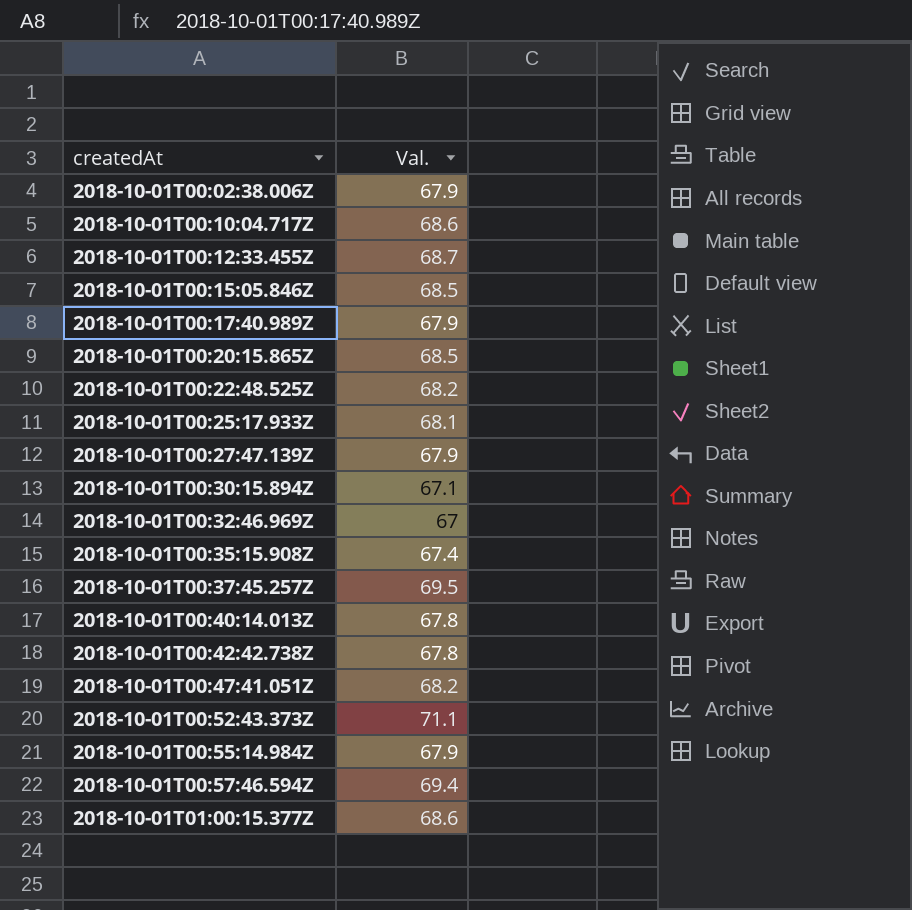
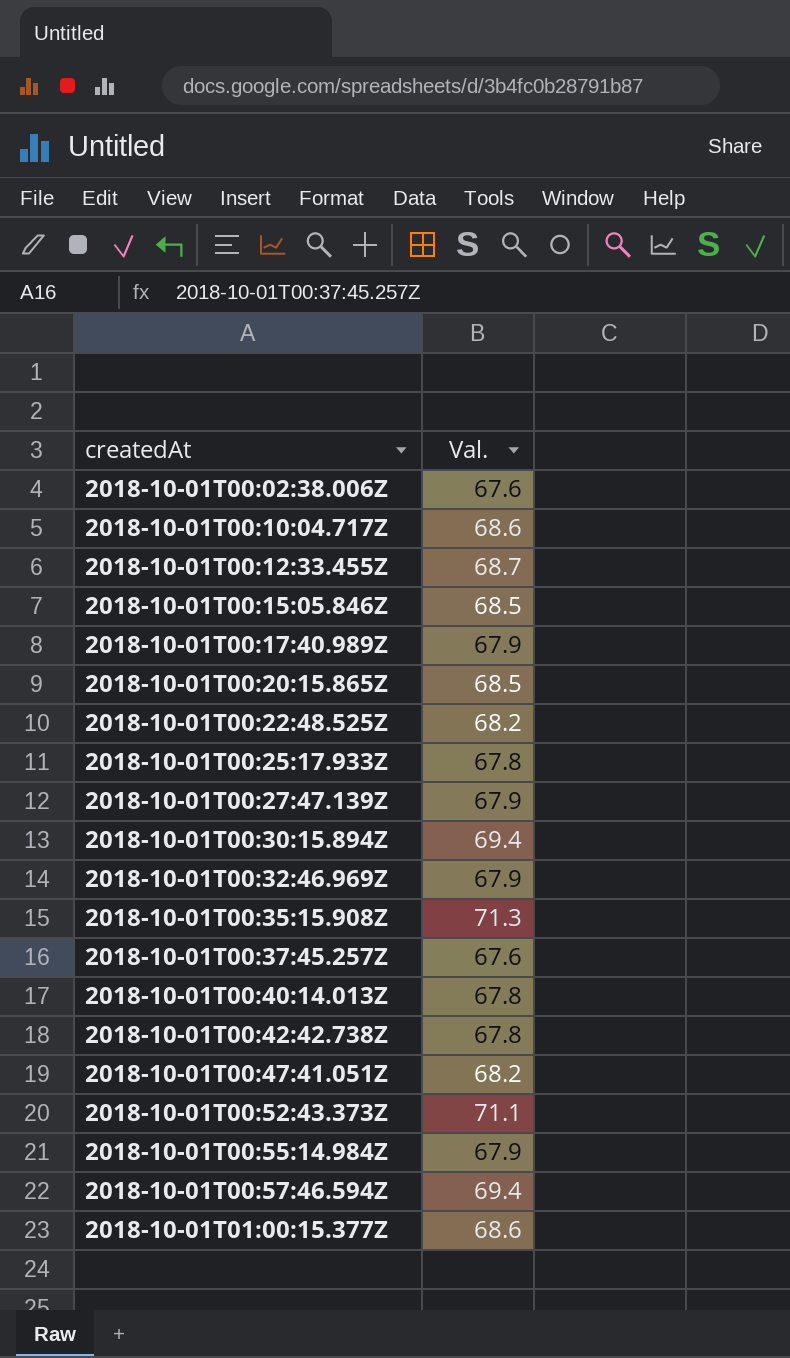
2018-10-01T00:02:38.006Z | Val.: 67.9 -> 67.6
2018-10-01T00:25:17.933Z | Val.: 68.1 -> 67.8
2018-10-01T00:30:15.894Z | Val.: 67.1 -> 69.4
2018-10-01T00:32:46.969Z | Val.: 67 -> 67.9
2018-10-01T00:35:15.908Z | Val.: 67.4 -> 71.3
2018-10-01T00:37:45.257Z | Val.: 69.5 -> 67.6

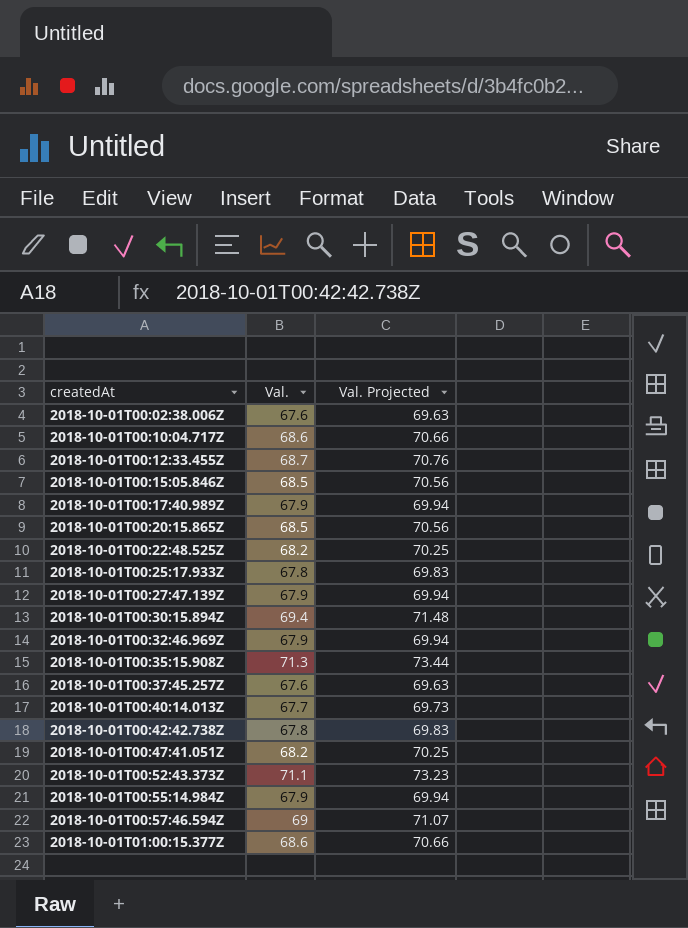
column Val. Projected | formula: none -> [Val.] * 1.03
2018-10-01T00:40:14.013Z | Val.: 67.8 -> 67.7
2018-10-01T00:57:46.594Z | Val.: 69.4 -> 69

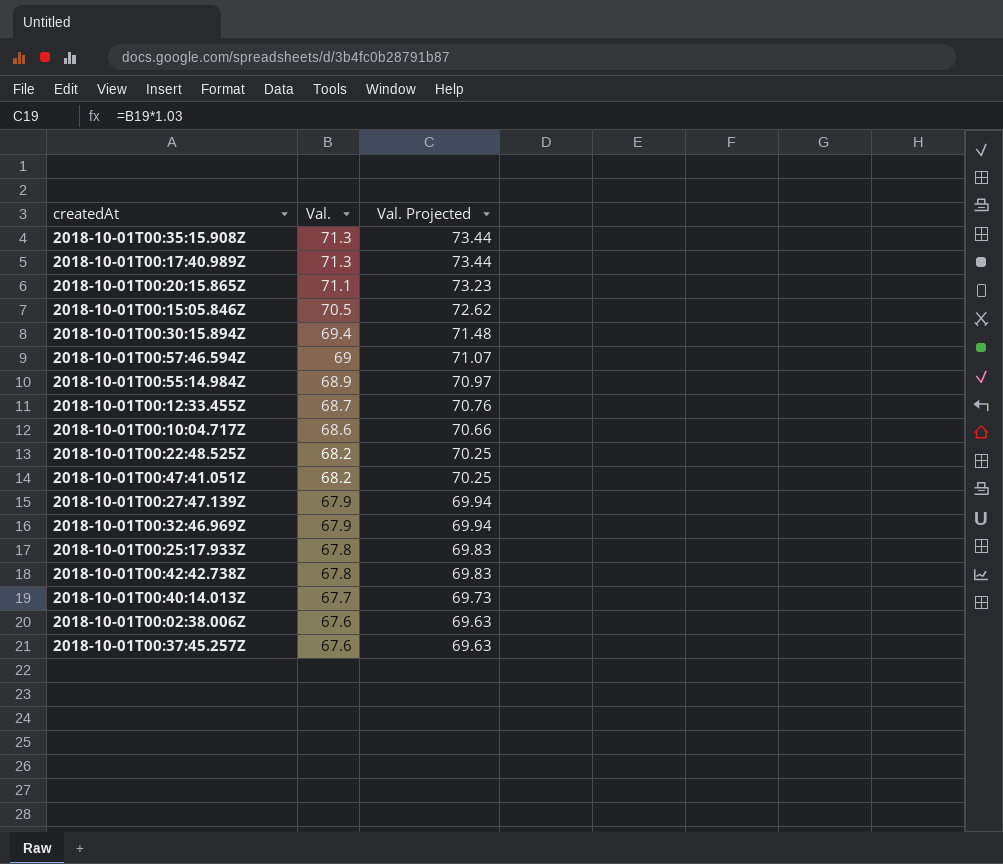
row order: createdAt ascending -> Val. descending
row 2018-10-01T00:52:43.373Z: 71.1 | 73.23 -> none
row 2018-10-01T01:00:15.377Z: 68.6 | 70.66 -> none
2018-10-01T00:17:40.989Z | Val.: 67.9 -> 71.3
2018-10-01T00:17:40.989Z | Val. Projected: 69.94 -> 73.44
2018-10-01T00:20:15.865Z | Val.: 68.5 -> 71.1
2018-10-01T00:20:15.865Z | Val. Projected: 70.56 -> 73.23
2018-10-01T00:15:05.846Z | Val.: 68.5 -> 70.5
2018-10-01T00:15:05.846Z | Val. Projected: 70.56 -> 72.62
2018-10-01T00:55:14.984Z | Val.: 67.9 -> 68.9
2018-10-01T00:55:14.984Z | Val. Projected: 69.94 -> 70.97

